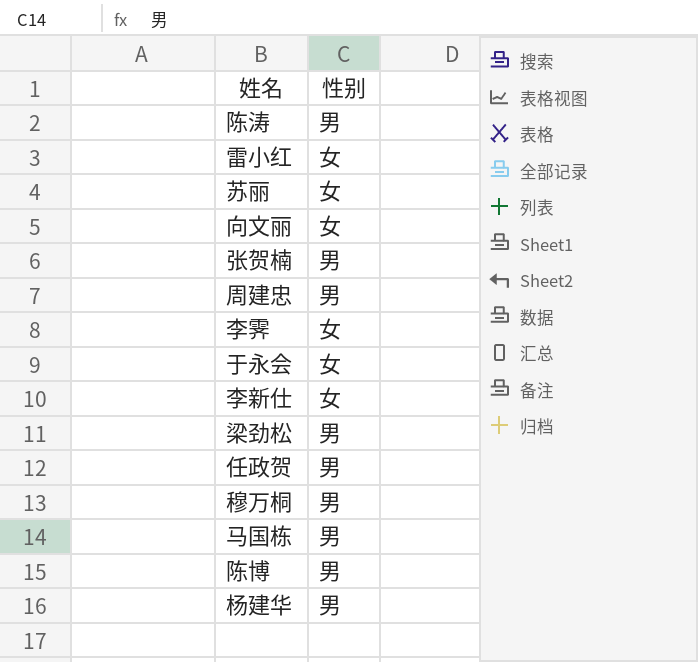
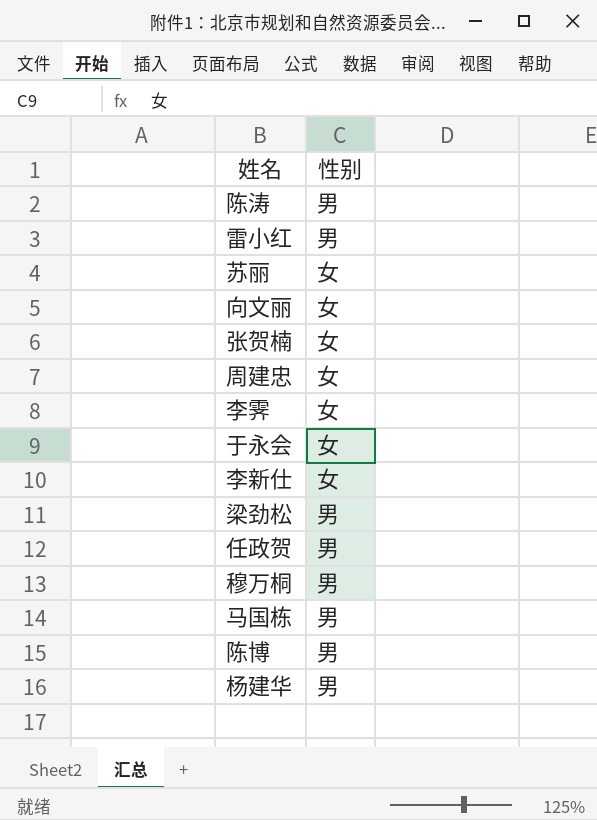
雷小红 | 性别: 女 -> 男
张贺楠 | 性别: 男 -> 女
周建忠 | 性别: 男 -> 女

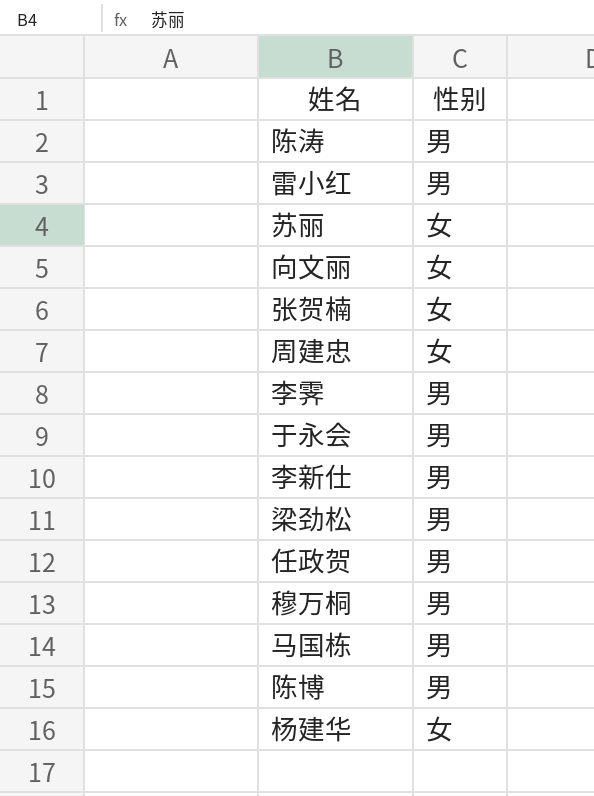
李霁 | 性别: 女 -> 男
于永会 | 性别: 女 -> 男
李新仕 | 性别: 女 -> 男
杨建华 | 性别: 男 -> 女

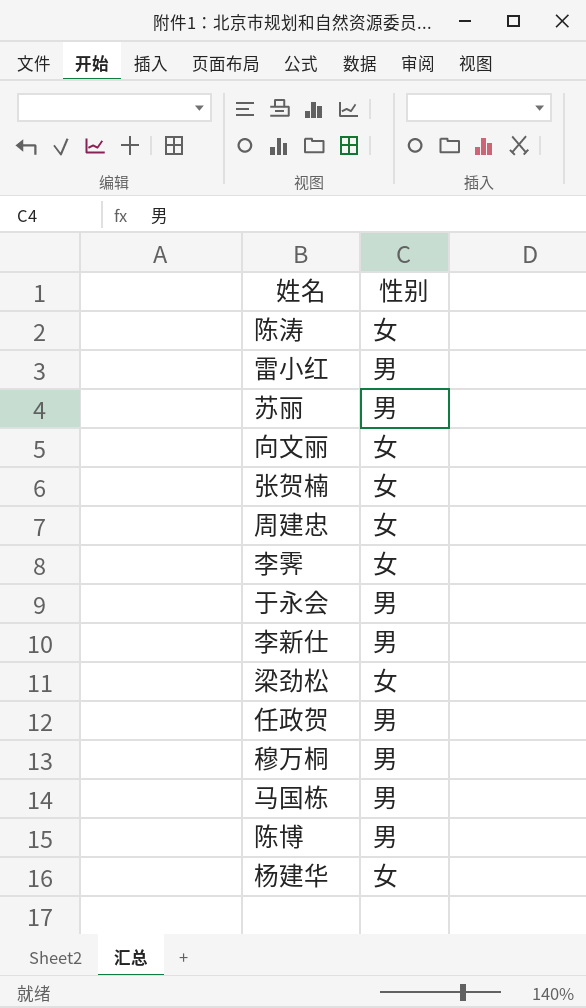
陈涛 | 性别: 男 -> 女
苏丽 | 性别: 女 -> 男
李霁 | 性别: 男 -> 女
梁劲松 | 性别: 男 -> 女

